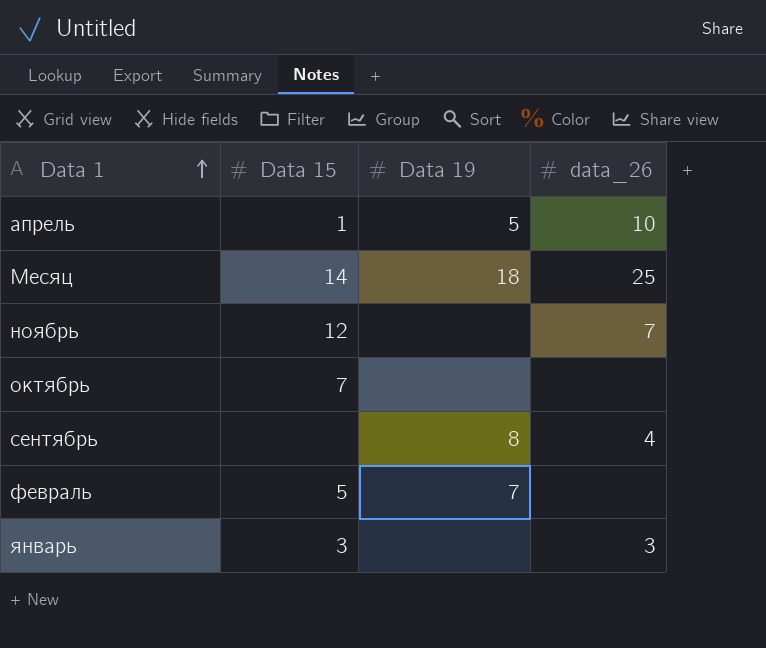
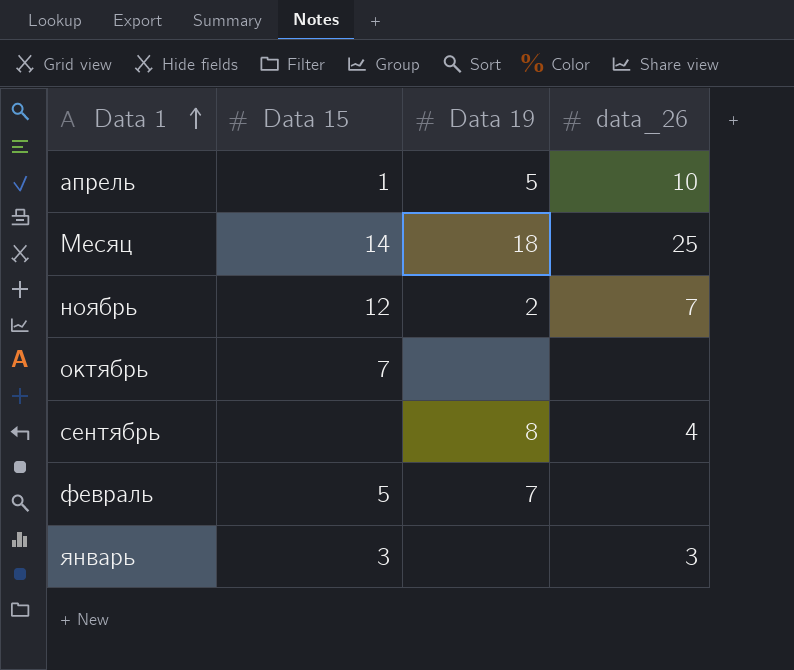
ноябрь | Data 19: none -> 2

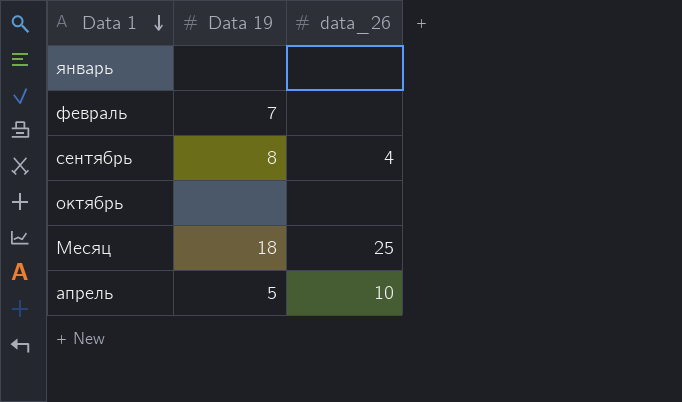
row order: Data 1 ascending -> Data 1 descending
column Data 15 | position: 2 -> none
row ноябрь: 12 | 2 | 7 -> none
январь | data_26: 3 -> none

